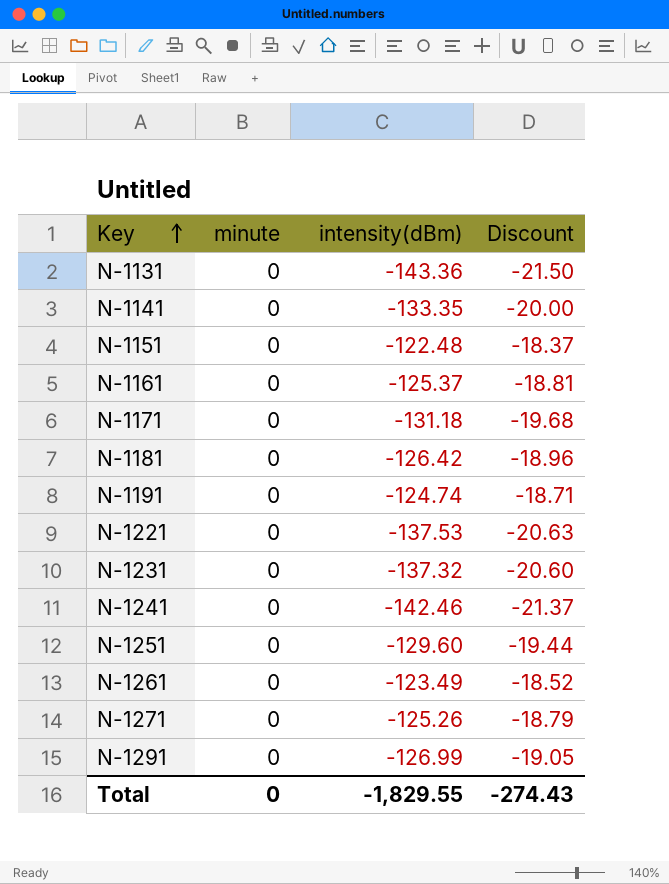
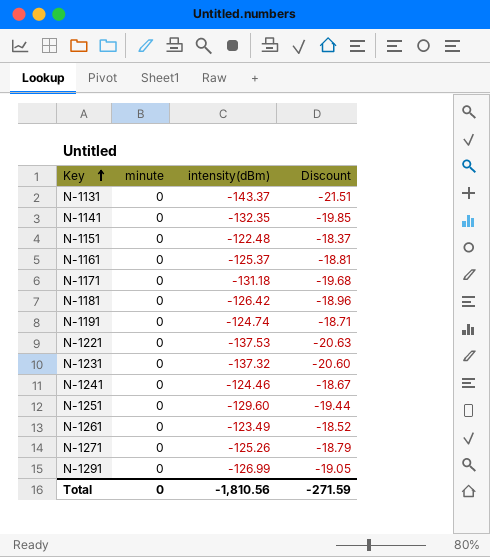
N-1131 | intensity(dBm): -143.36 -> -143.37
N-1131 | Discount: -21.50 -> -21.51
N-1141 | intensity(dBm): -133.35 -> -132.35
N-1141 | Discount: -20.00 -> -19.85
N-1241 | intensity(dBm): -142.46 -> -124.46
N-1241 | Discount: -21.37 -> -18.67
Total | intensity(dBm): -1,829.55 -> -1,810.56
Total | Discount: -274.43 -> -271.59

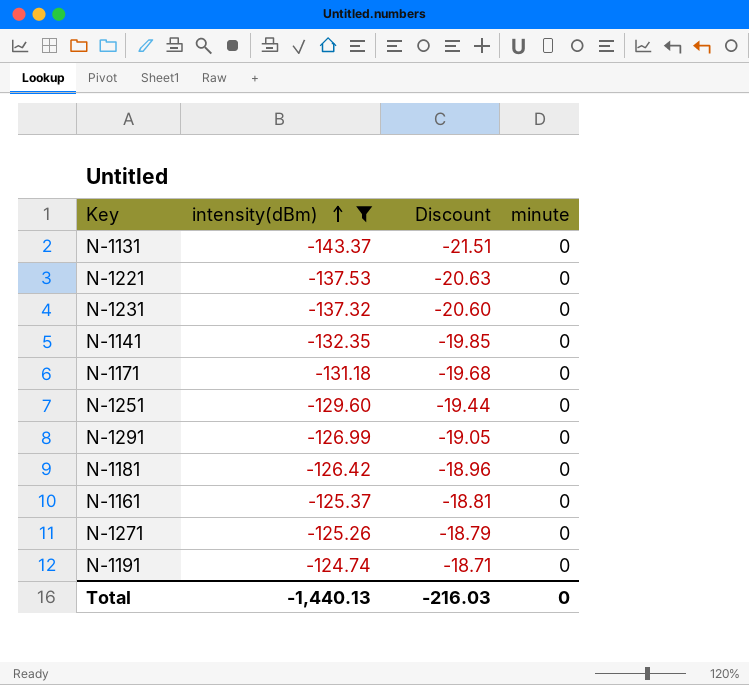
filter: none -> intensity(dBm) <= -124.74
row order: Key ascending -> intensity(dBm) ascending
column minute | position: 2 -> 4
Total | intensity(dBm): -1,810.56 -> -1,440.13
Total | Discount: -271.59 -> -216.03

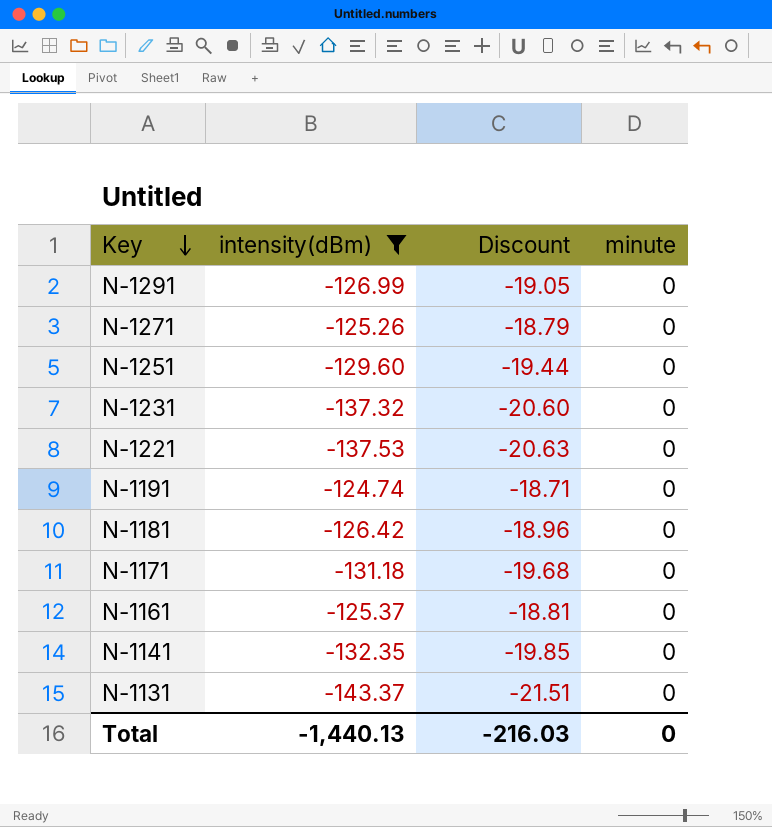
row order: intensity(dBm) ascending -> Key descending

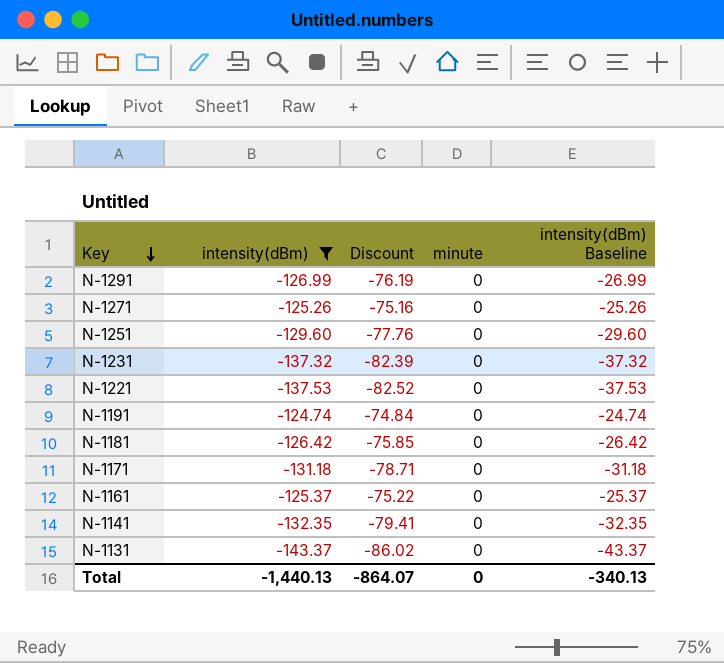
column Discount | formula: [intensity(dBm)] * 0.15 -> [intensity(dBm)] * 0.6
column intensity(dBm) Baseline | formula: none -> [intensity(dBm)] + 100
Total | Discount: -216.03 -> -864.07

